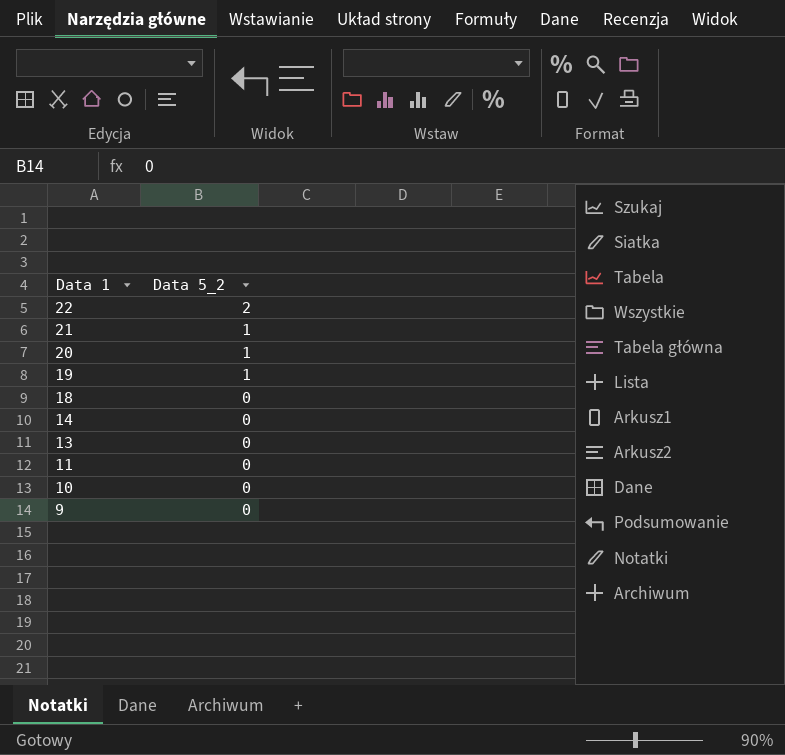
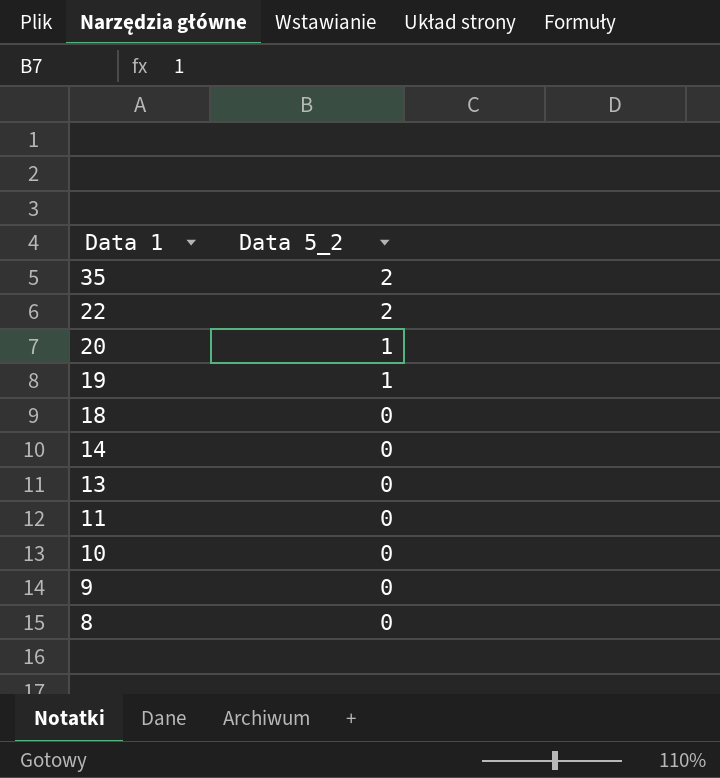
row 21: 1 -> none
row 35: none -> 2
row 8: none -> 0

